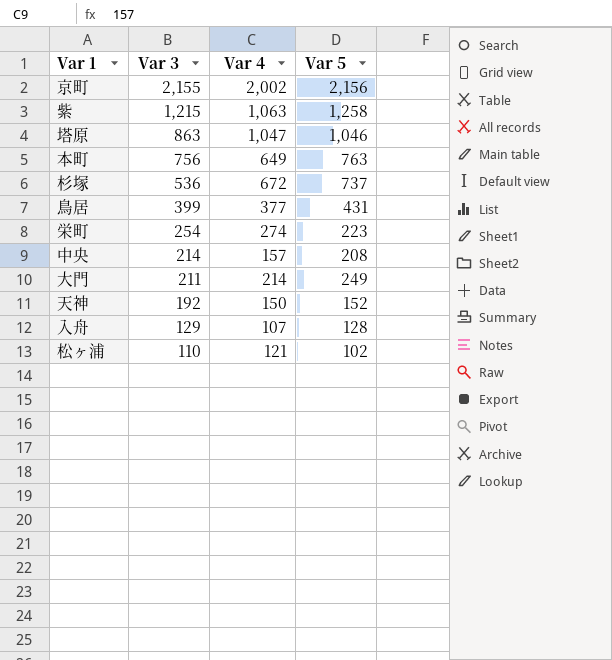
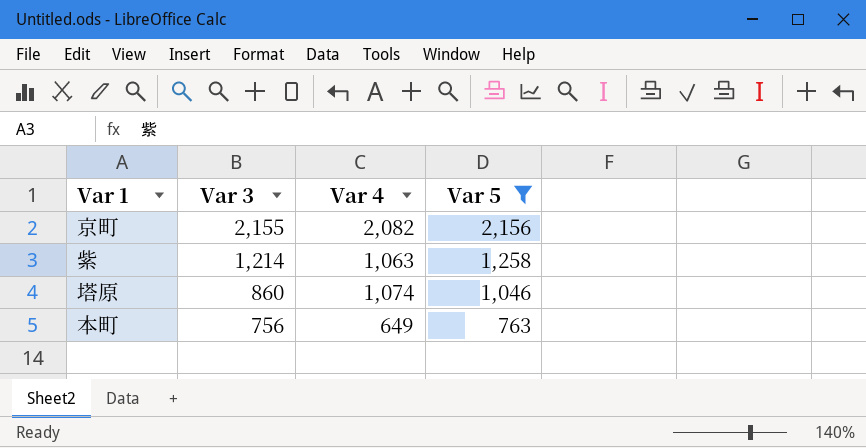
filter: none -> Var 5 >= 763
京町 | Var 4: 2,002 -> 2,082
紫 | Var 3: 1,215 -> 1,214
塔原 | Var 3: 863 -> 860
塔原 | Var 4: 1,047 -> 1,074

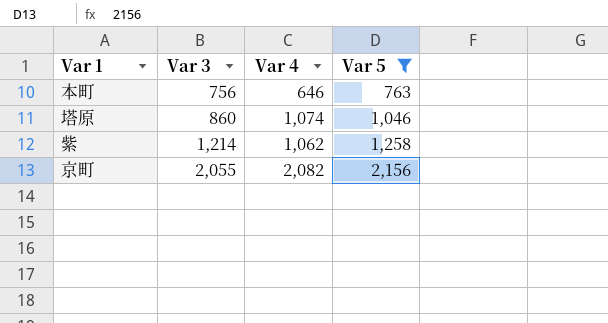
row order: Var 3 descending -> Var 3 ascending
本町 | Var 4: 649 -> 646
紫 | Var 4: 1,063 -> 1,062
京町 | Var 3: 2,155 -> 2,055

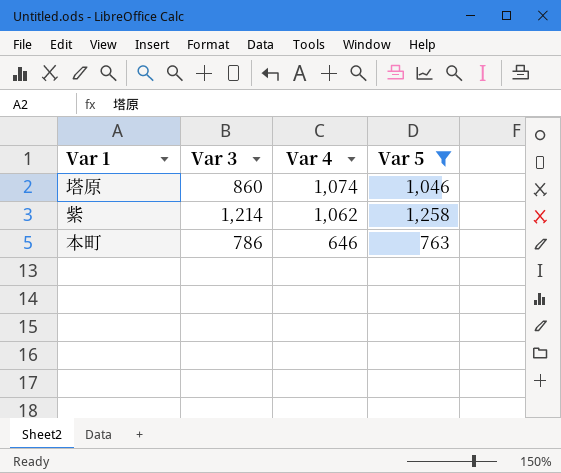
row order: Var 3 ascending -> Var 4 descending
row 京町: 2,055 | 2,082 | 2,156 -> none
本町 | Var 3: 756 -> 786

